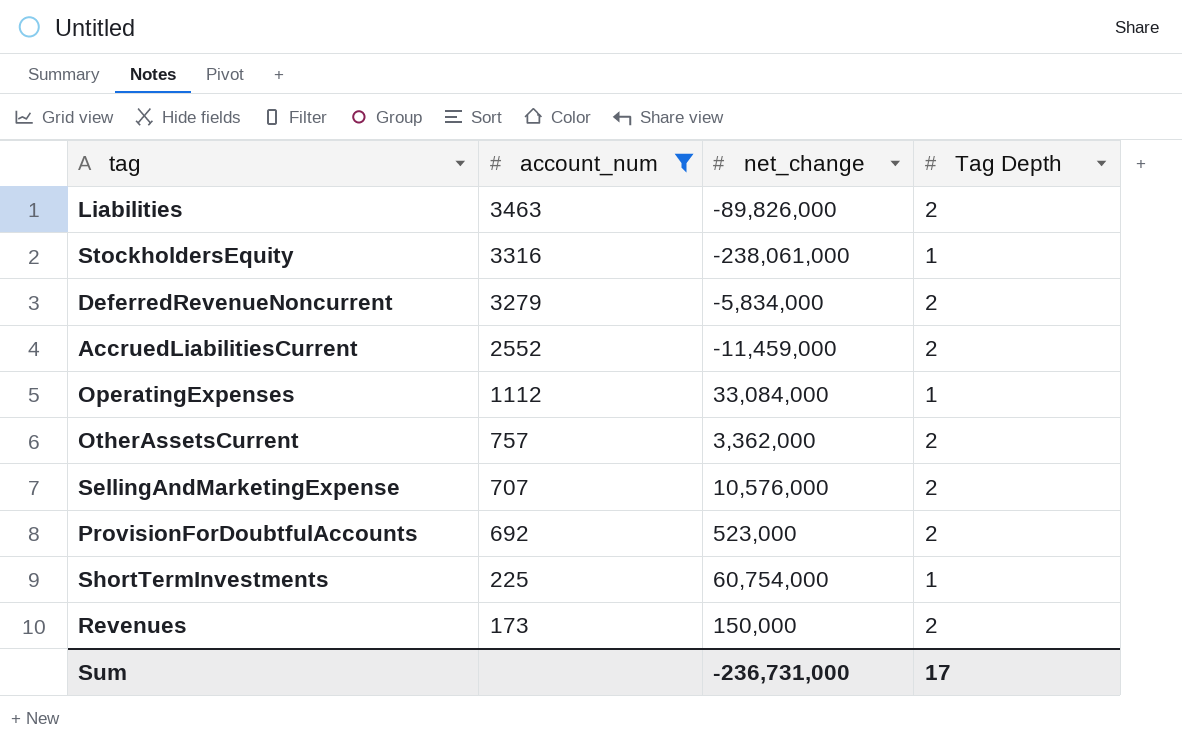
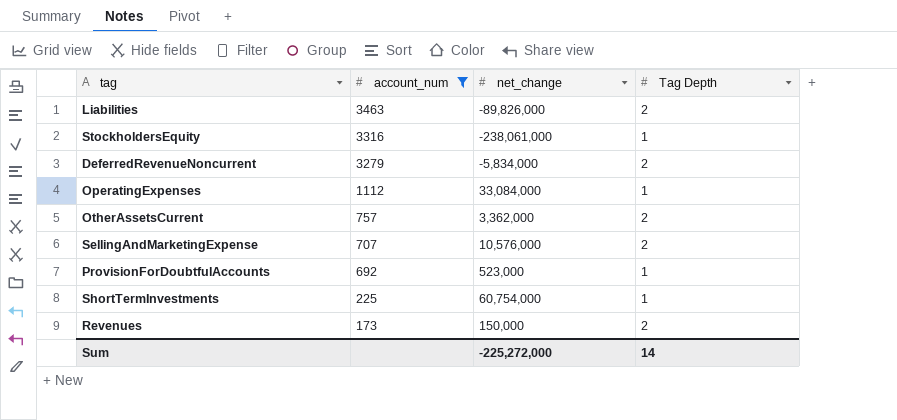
row AccruedLiabilitiesCurrent: 2552 | -11,459,000 | 2 -> none
ProvisionForDoubtfulAccounts | Tag Depth: 2 -> 1
Sum | net_change: -236,731,000 -> -225,272,000
Sum | Tag Depth: 17 -> 14

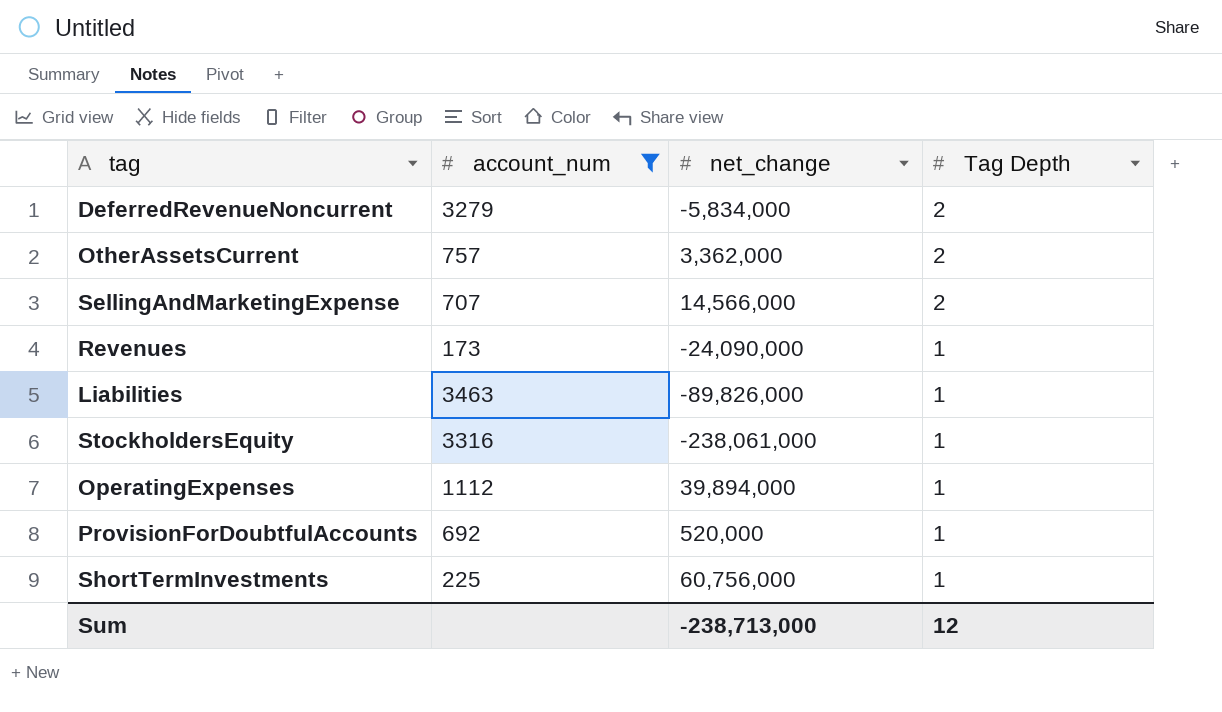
row order: account_num descending -> Tag Depth descending
SellingAndMarketingExpense | net_change: 10,576,000 -> 14,566,000
Revenues | net_change: 150,000 -> -24,090,000
Revenues | Tag Depth: 2 -> 1
Liabilities | Tag Depth: 2 -> 1
OperatingExpenses | net_change: 33,084,000 -> 39,894,000
ProvisionForDoubtfulAccounts | net_change: 523,000 -> 520,000
ShortTermInvestments | net_change: 60,754,000 -> 60,756,000
Sum | net_change: -225,272,000 -> -238,713,000
Sum | Tag Depth: 14 -> 12

